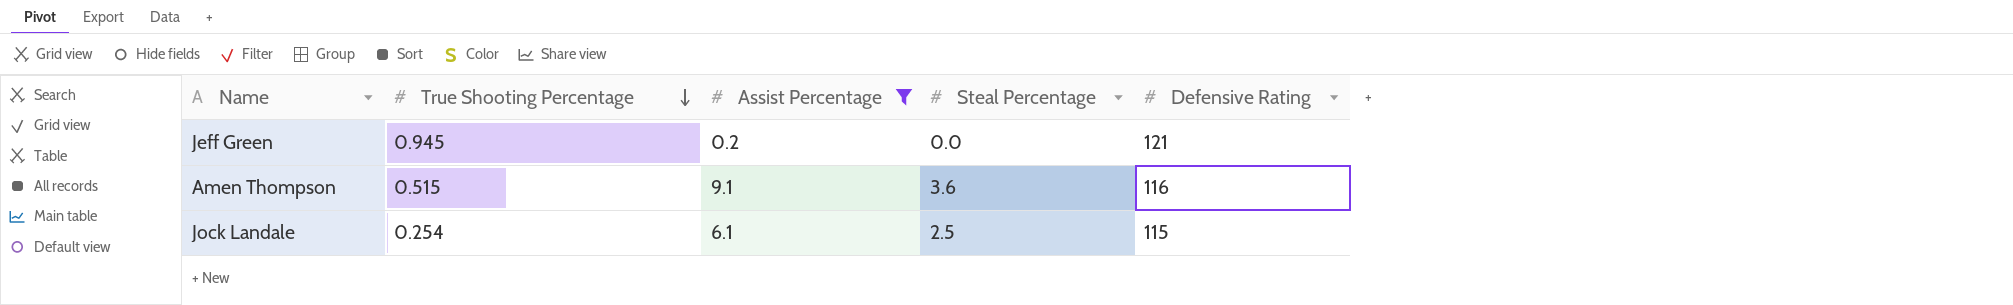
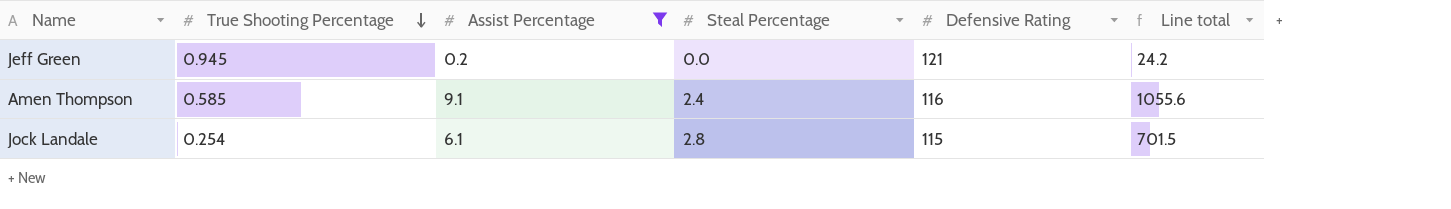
column Line total | formula: none -> [Assist Percentage] * [Defensive Rating]
Amen Thompson | True Shooting Percentage: 0.515 -> 0.585
Amen Thompson | Steal Percentage: 3.6 -> 2.4
Jock Landale | Steal Percentage: 2.5 -> 2.8

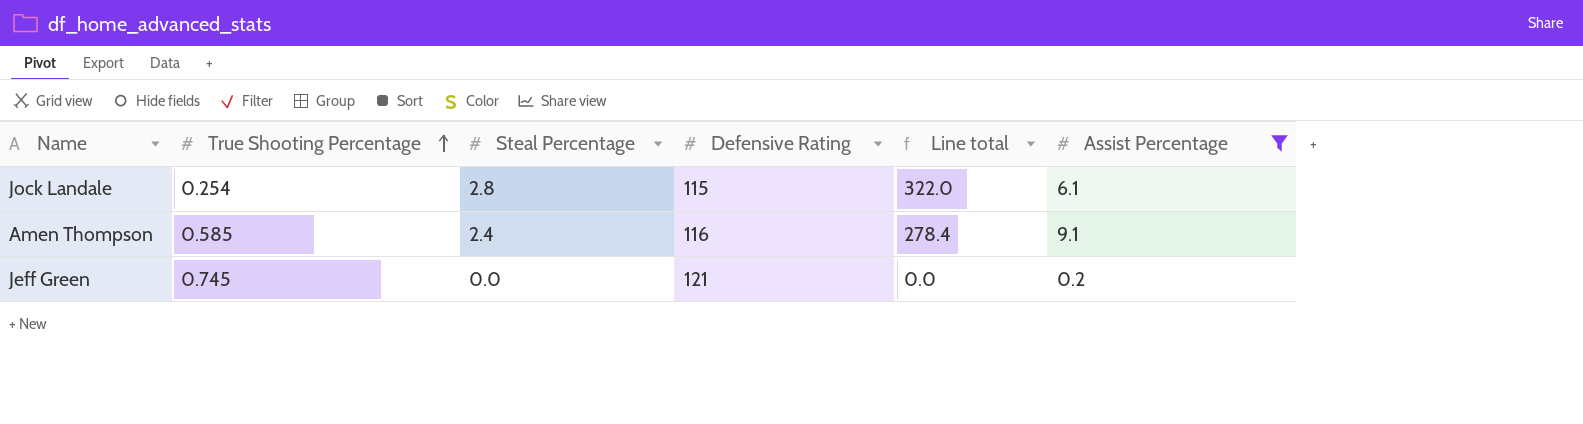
row order: True Shooting Percentage descending -> True Shooting Percentage ascending
column Line total | formula: [Assist Percentage] * [Defensive Rating] -> [Steal Percentage] * [Defensive Rating]
column Assist Percentage | position: 3 -> 6
Jeff Green | True Shooting Percentage: 0.945 -> 0.745

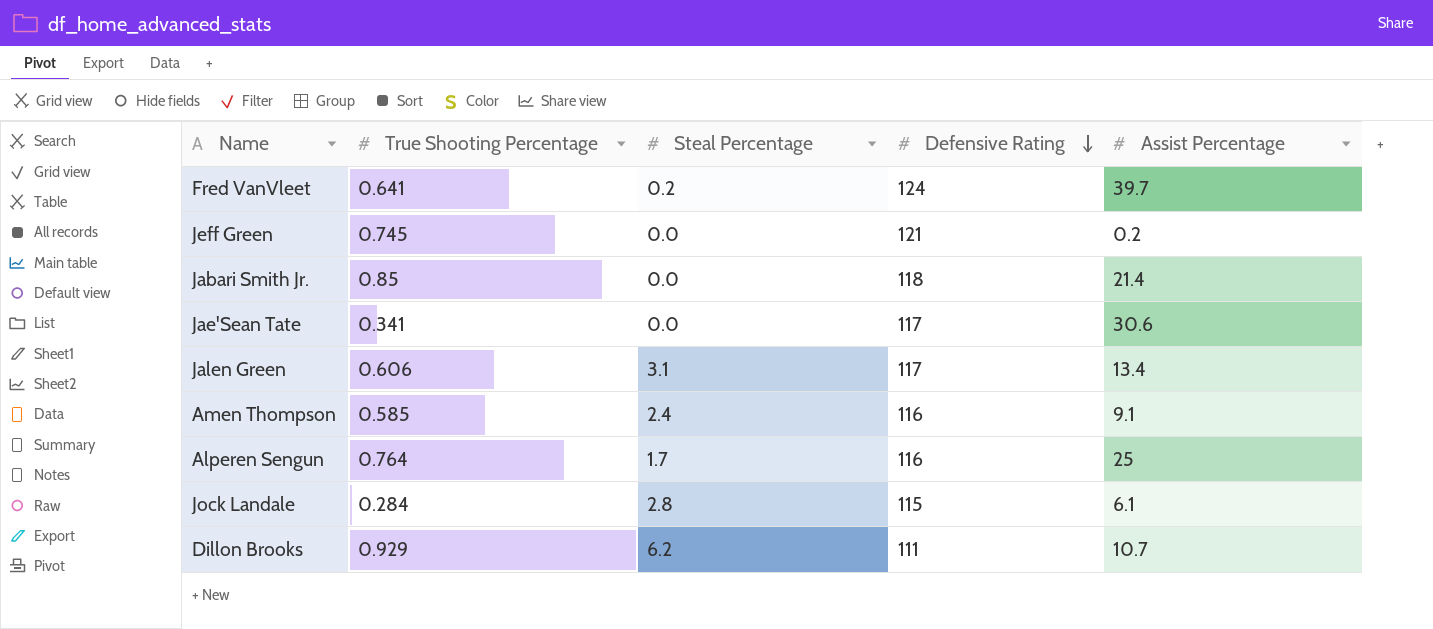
filter: Assist Percentage <= 9.1 -> none
row order: True Shooting Percentage ascending -> Defensive Rating descending
column Line total | formula: [Steal Percentage] * [Defensive Rating] -> none
Jock Landale | True Shooting Percentage: 0.254 -> 0.284

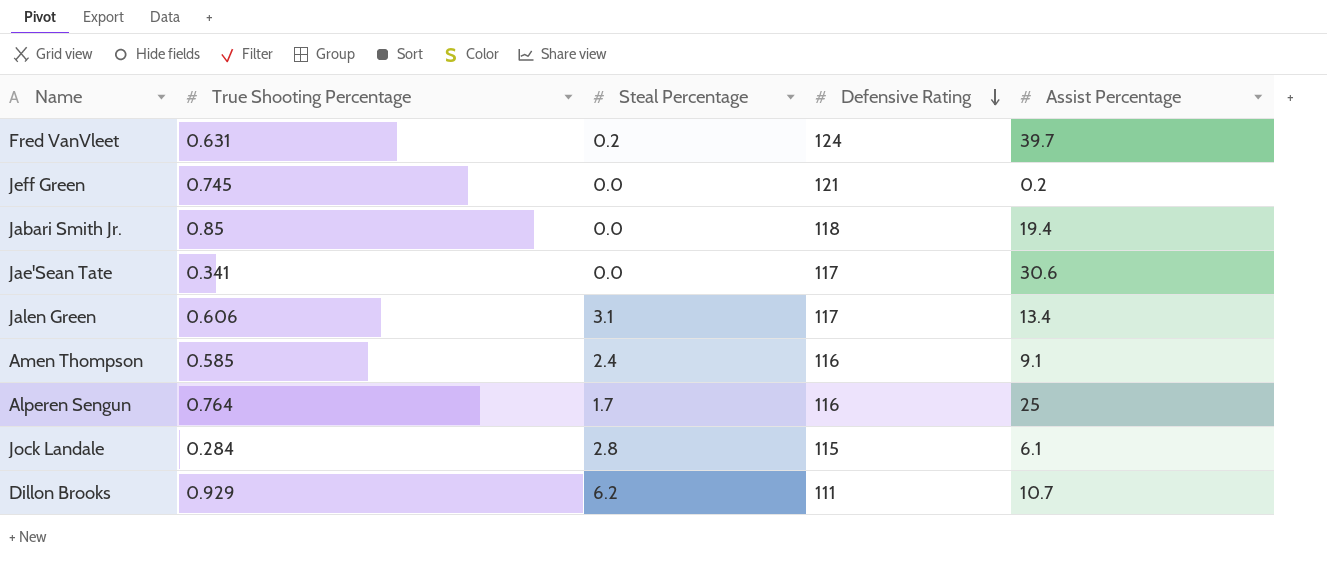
Fred VanVleet | True Shooting Percentage: 0.641 -> 0.631
Jabari Smith Jr. | Assist Percentage: 21.4 -> 19.4

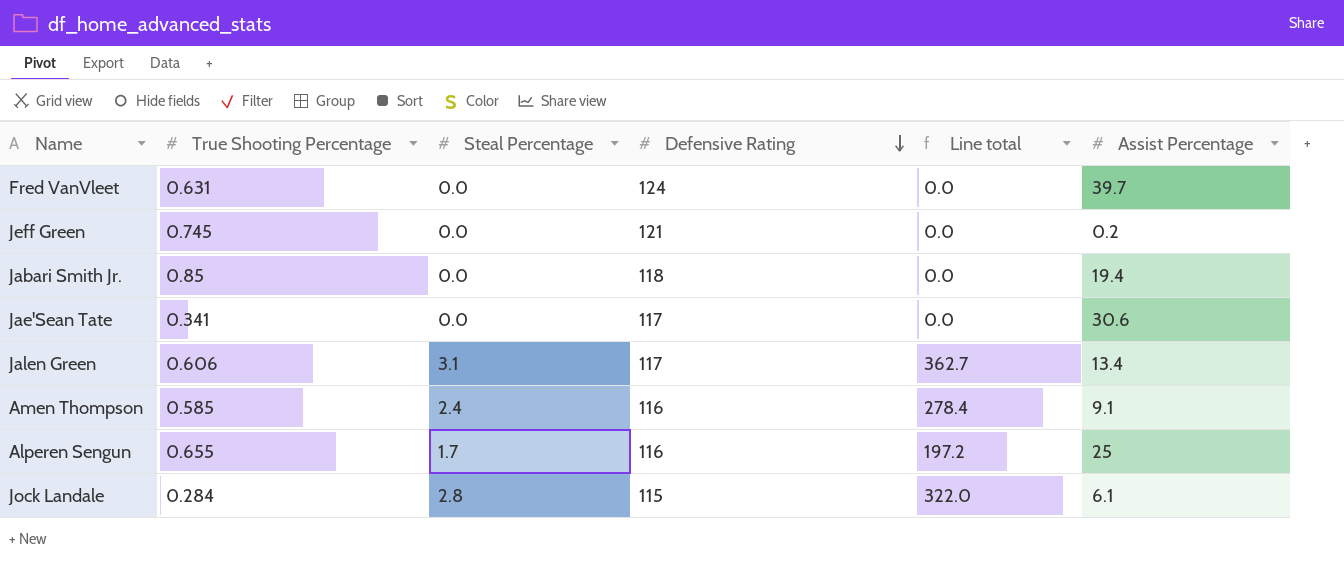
column Line total | formula: none -> [Steal Percentage] * [Defensive Rating]
row Dillon Brooks: 0.929 | 6.2 | 111 | 10.7 -> none
Fred VanVleet | Steal Percentage: 0.2 -> 0.0
Alperen Sengun | True Shooting Percentage: 0.764 -> 0.655

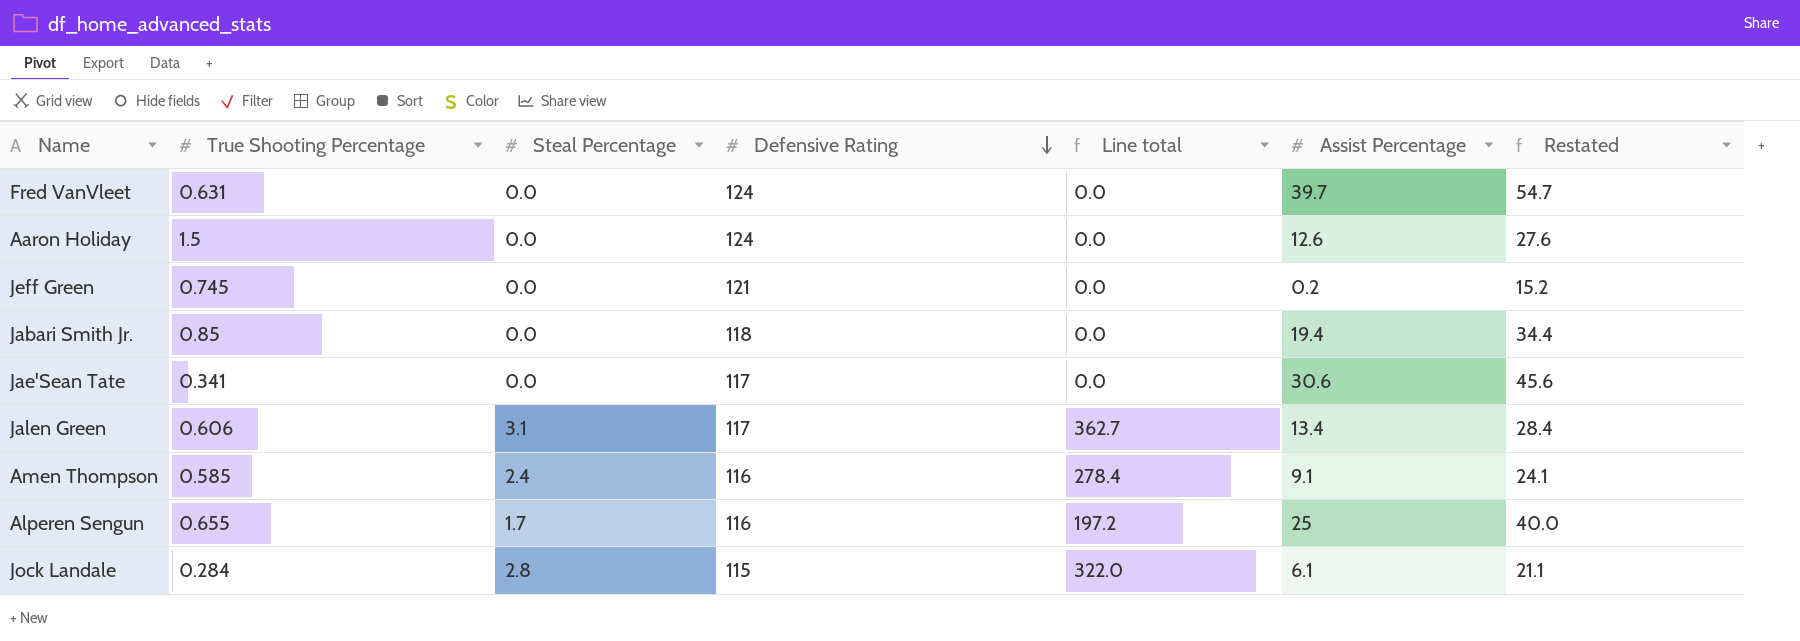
column Restated | formula: none -> [Assist Percentage] + 15
row Aaron Holiday: none -> 1.5 | 0.0 | 124 | 0.0 | 12.6 | 27.6

